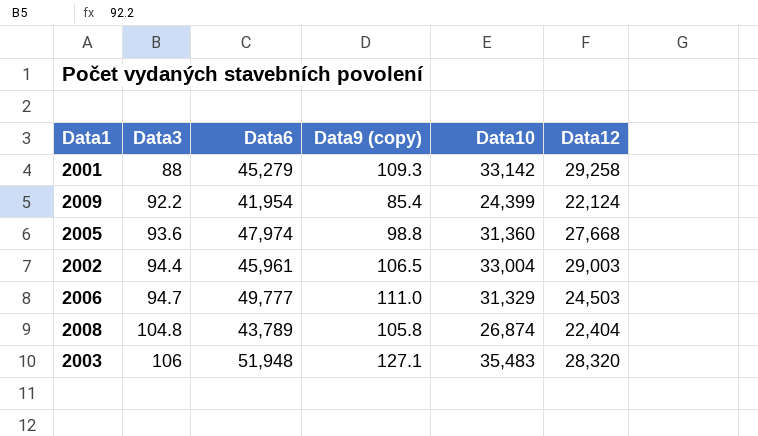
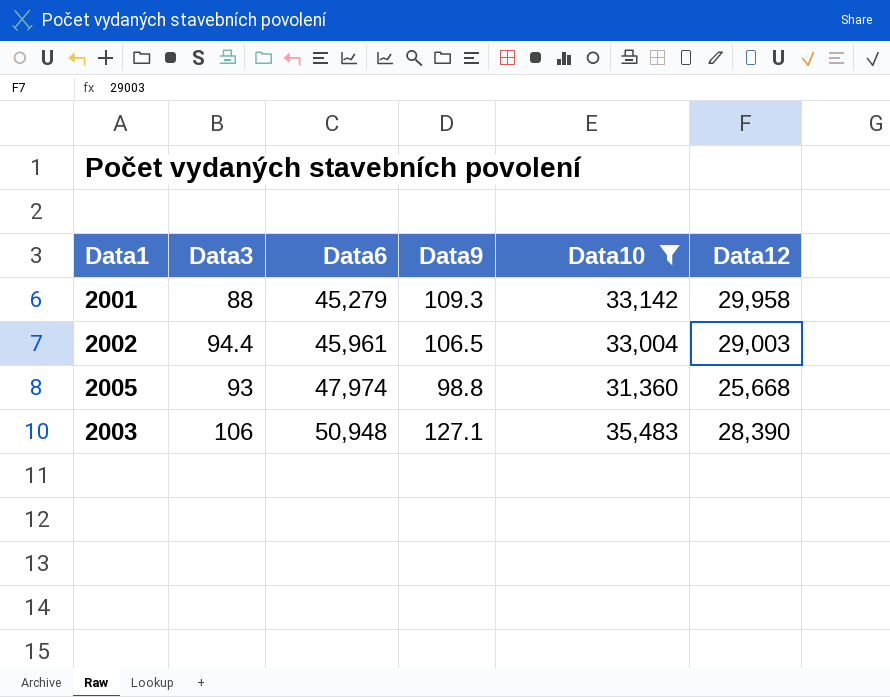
filter: none -> Data10 >= 31,360
row order: Data3 ascending -> Data6 ascending
column name: Data9 (copy) -> Data9
2001 | Data12: 29,258 -> 29,958
2005 | Data3: 93.6 -> 93
2005 | Data12: 27,668 -> 25,668
2003 | Data6: 51,948 -> 50,948
2003 | Data12: 28,320 -> 28,390

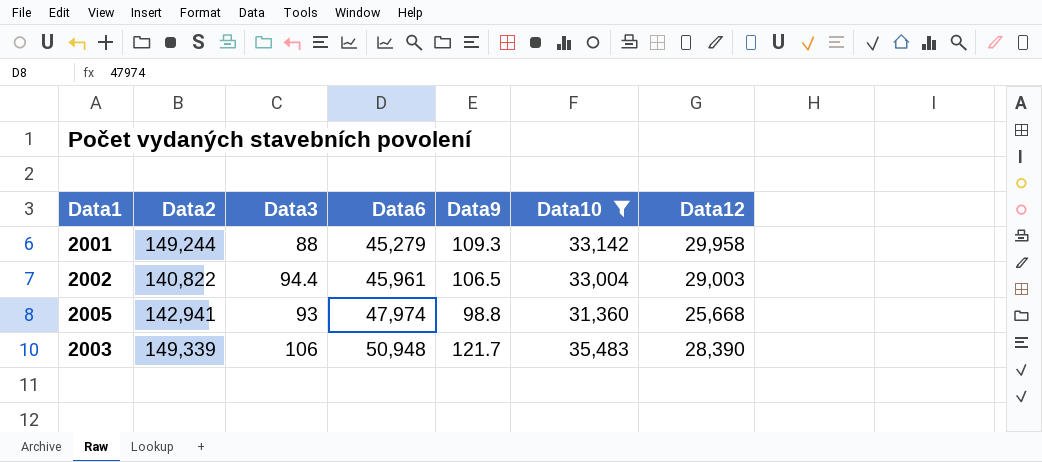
column Data2 | position: none -> 2
2003 | Data9: 127.1 -> 121.7

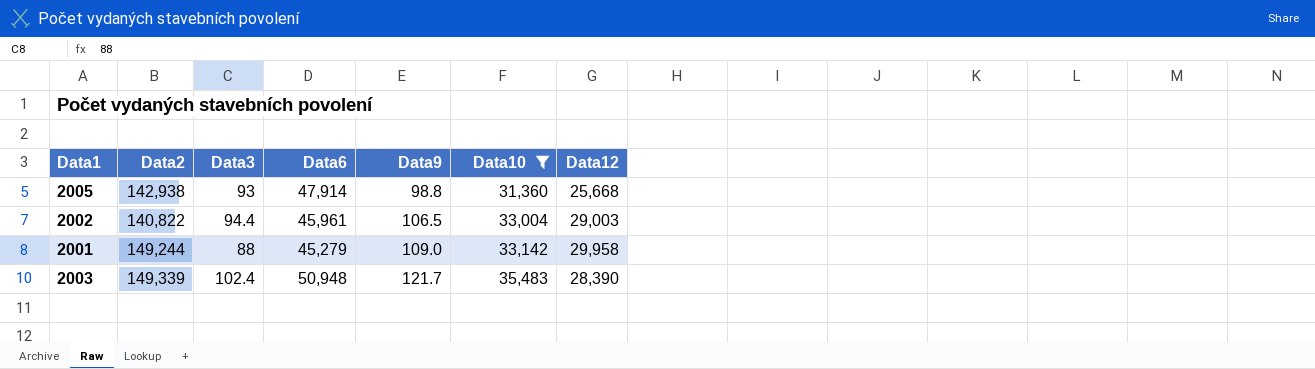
row order: Data6 ascending -> Data9 ascending
2005 | Data2: 142,941 -> 142,938
2005 | Data6: 47,974 -> 47,914
2001 | Data9: 109.3 -> 109.0
2003 | Data3: 106 -> 102.4

